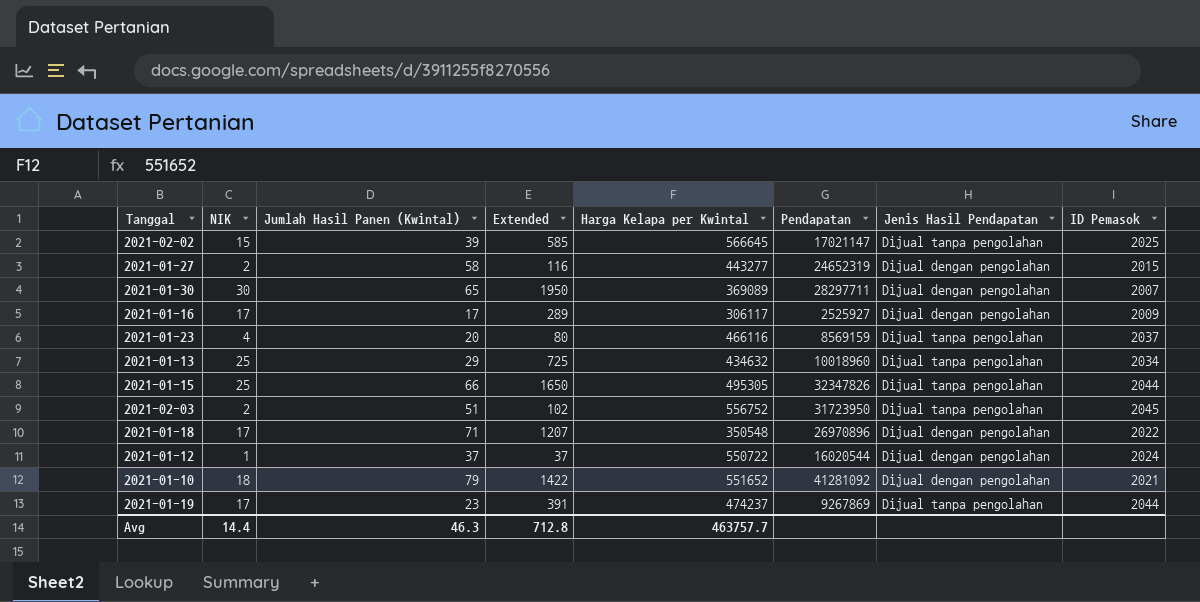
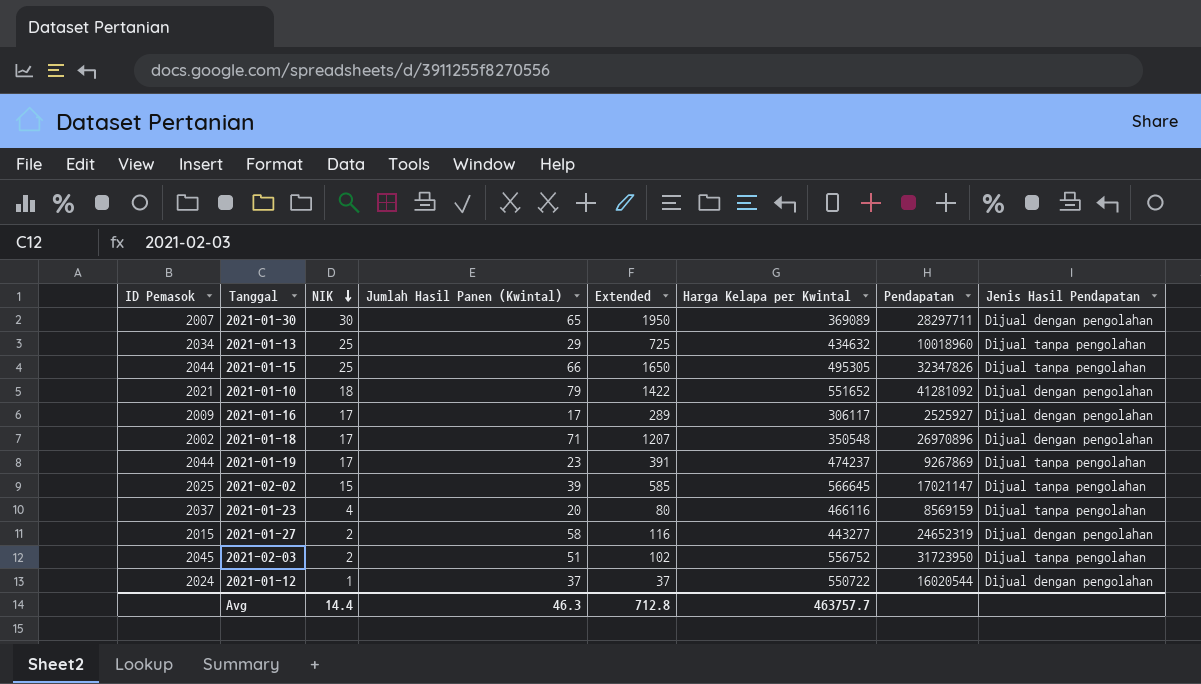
row order: none -> NIK descending
column ID Pemasok | position: 8 -> 1
2021-01-18 | ID Pemasok: 2022 -> 2002

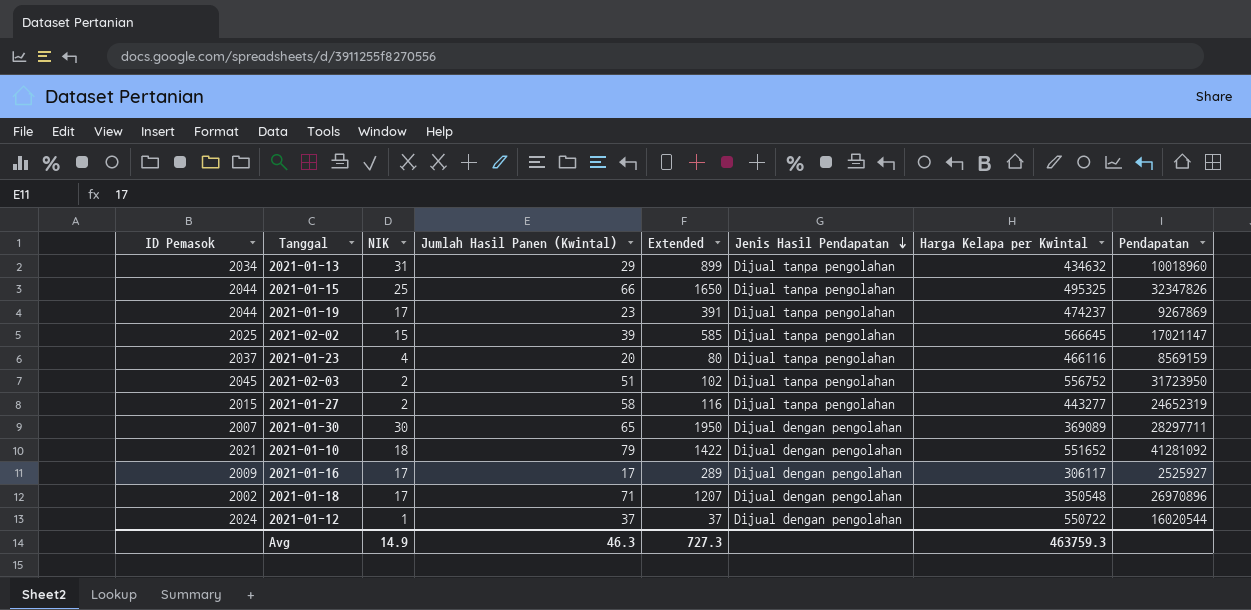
row order: NIK descending -> Jenis Hasil Pendapatan descending
column Jenis Hasil Pendapatan | position: 8 -> 6
2021-01-13 | NIK: 25 -> 31
2021-01-13 | Extended: 725 -> 899
2021-01-15 | Harga Kelapa per Kwintal: 495305 -> 495325
2021-01-27 | Jenis Hasil Pendapatan: Dijual dengan pengolahan -> Dijual tanpa pengolahan
Avg | NIK: 14.4 -> 14.9
Avg | Extended: 712.8 -> 727.3
Avg | Harga Kelapa per Kwintal: 463757.7 -> 463759.3

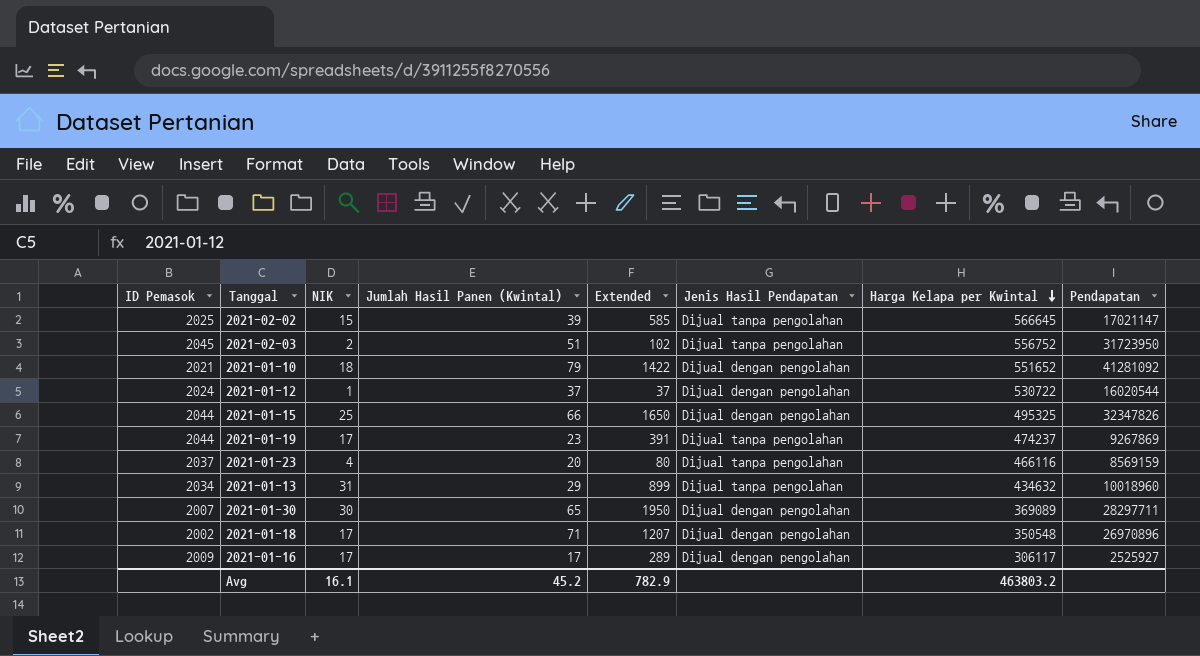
row order: Jenis Hasil Pendapatan descending -> Harga Kelapa per Kwintal descending
row 2021-01-27: 2015 | 2 | 58 | 116 | Dijual tanpa pengolahan | 443277 | 24652319 -> none
2021-01-12 | Harga Kelapa per Kwintal: 550722 -> 530722
2021-01-15 | Jenis Hasil Pendapatan: Dijual tanpa pengolahan -> Dijual dengan pengolahan
Avg | NIK: 14.9 -> 16.1
Avg | Jumlah Hasil Panen (Kwintal): 46.3 -> 45.2
Avg | Extended: 727.3 -> 782.9
Avg | Harga Kelapa per Kwintal: 463759.3 -> 463803.2

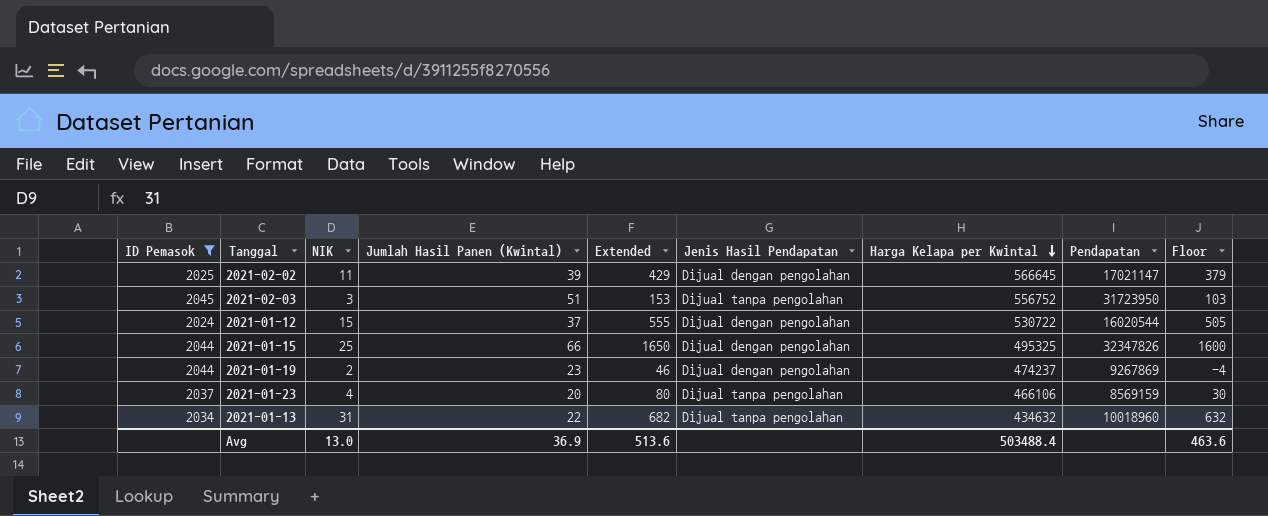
filter: none -> ID Pemasok >= 2024
column Floor | formula: none -> [Extended] - 50
2021-02-02 | NIK: 15 -> 11
2021-02-02 | Extended: 585 -> 429
2021-02-02 | Jenis Hasil Pendapatan: Dijual tanpa pengolahan -> Dijual dengan pengolahan
2021-02-03 | NIK: 2 -> 3
2021-02-03 | Extended: 102 -> 153
2021-01-12 | NIK: 1 -> 15
2021-01-12 | Extended: 37 -> 555
2021-01-19 | NIK: 17 -> 2
2021-01-19 | Extended: 391 -> 46
2021-01-19 | Jenis Hasil Pendapatan: Dijual tanpa pengolahan -> Dijual dengan pengolahan
2021-01-23 | Harga Kelapa per Kwintal: 466116 -> 466106
2021-01-13 | Jumlah Hasil Panen (Kwintal): 29 -> 22
2021-01-13 | Extended: 899 -> 682
Avg | NIK: 16.1 -> 13.0
Avg | Jumlah Hasil Panen (Kwintal): 45.2 -> 36.9
Avg | Extended: 782.9 -> 513.6
Avg | Harga Kelapa per Kwintal: 463803.2 -> 503488.4

